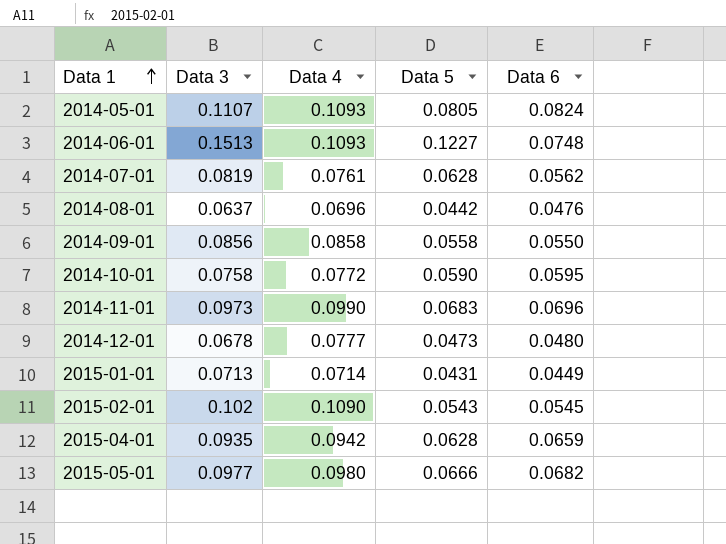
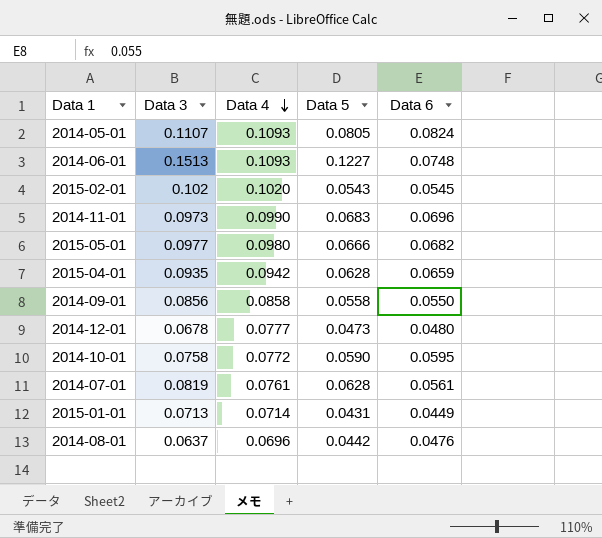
row order: Data 1 ascending -> Data 4 descending
2015-02-01 | Data 4: 0.1090 -> 0.1020
2014-07-01 | Data 6: 0.0562 -> 0.0561

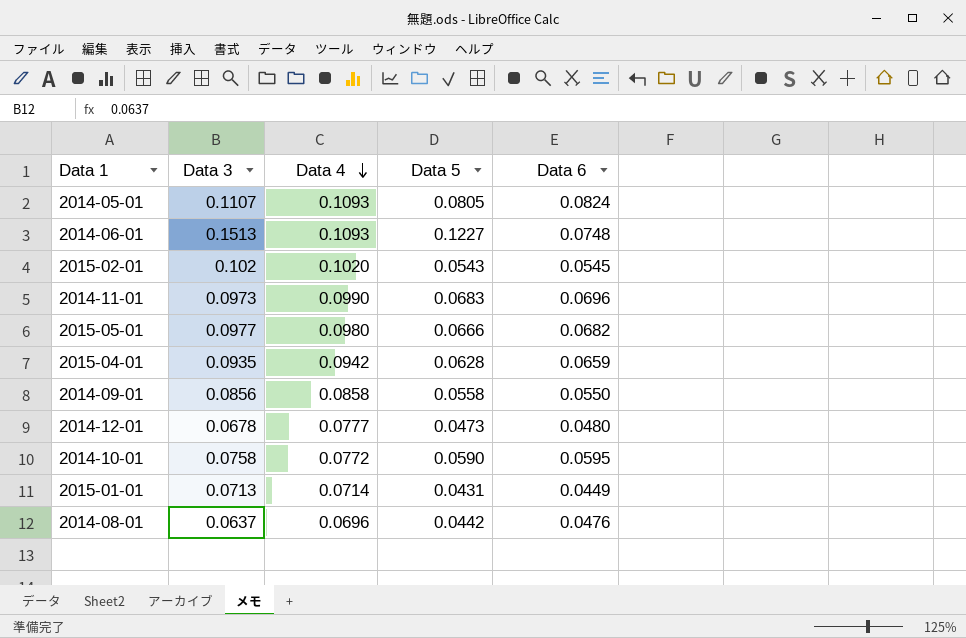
row 2014-07-01: 0.0819 | 0.0761 | 0.0628 | 0.0561 -> none

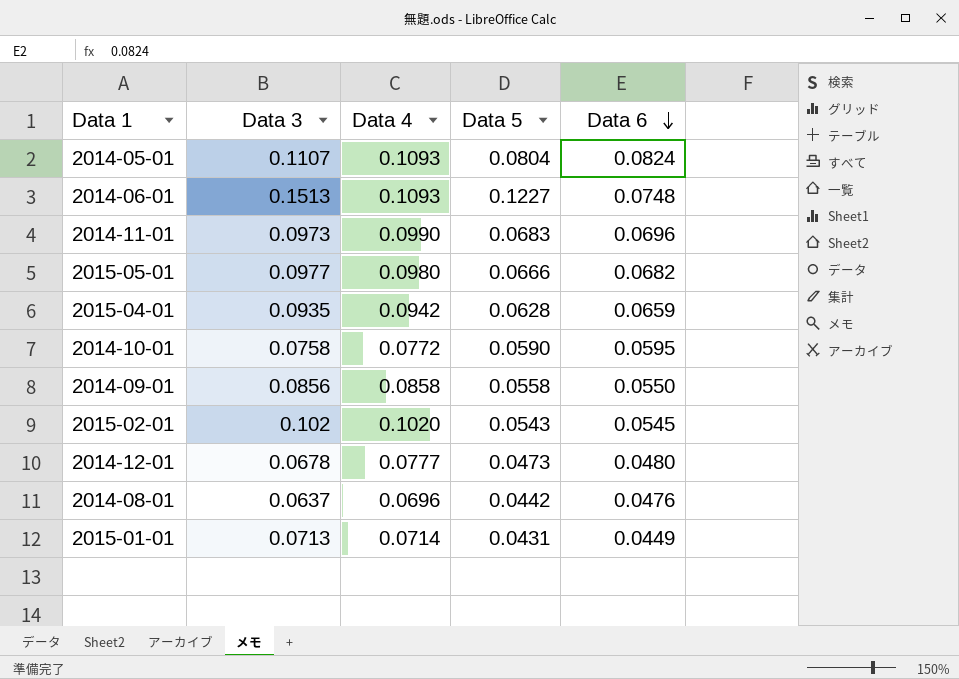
row order: Data 4 descending -> Data 6 descending
2014-05-01 | Data 5: 0.0805 -> 0.0804

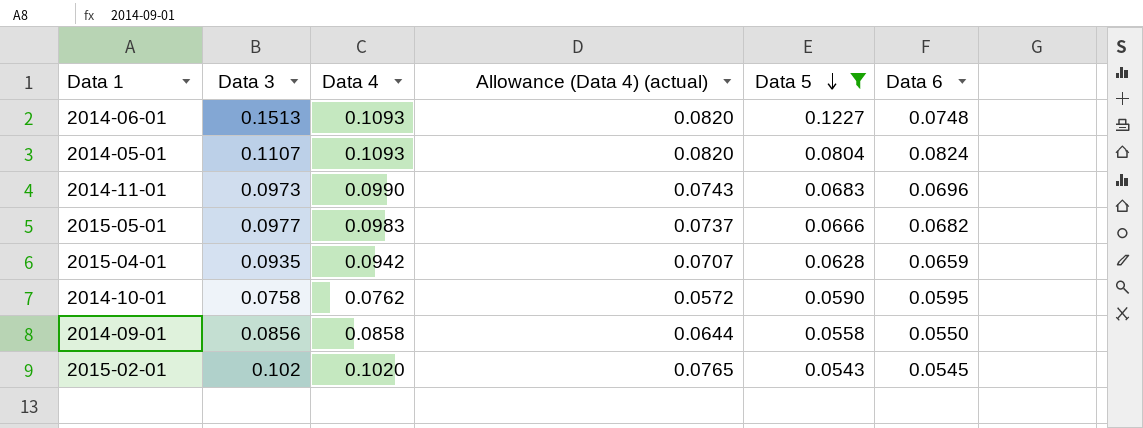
filter: none -> Data 5 >= 0.0543
row order: Data 6 descending -> Data 5 descending
column Allowance (Data 4) (actual) | formula: none -> [Data 4] * 0.75
2015-05-01 | Data 4: 0.0980 -> 0.0983
2014-10-01 | Data 4: 0.0772 -> 0.0762

